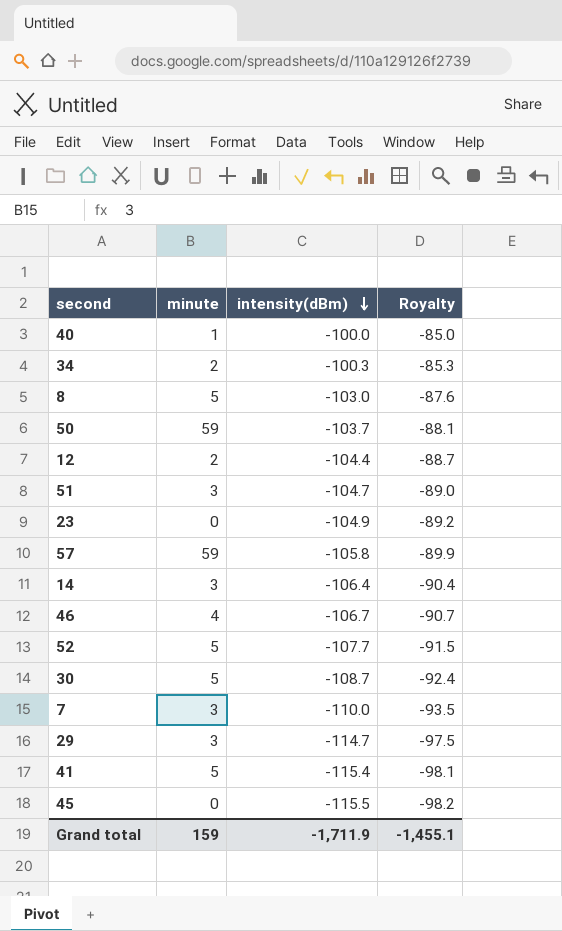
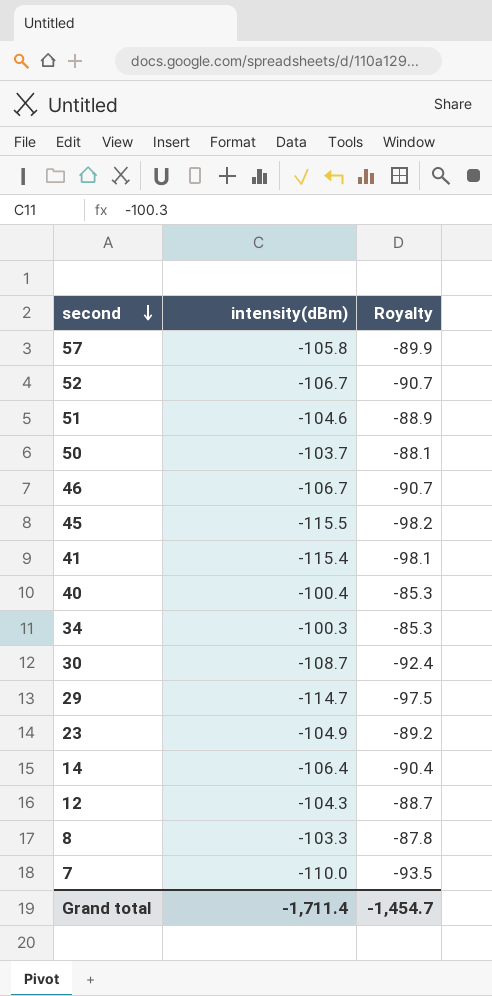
row order: intensity(dBm) descending -> second descending
column minute | position: 2 -> none
52 | intensity(dBm): -107.7 -> -106.7
52 | Royalty: -91.5 -> -90.7
51 | intensity(dBm): -104.7 -> -104.6
51 | Royalty: -89.0 -> -88.9
40 | intensity(dBm): -100.0 -> -100.4
40 | Royalty: -85.0 -> -85.3
12 | intensity(dBm): -104.4 -> -104.3
8 | intensity(dBm): -103.0 -> -103.3
8 | Royalty: -87.6 -> -87.8
Grand total | intensity(dBm): -1,711.9 -> -1,711.4
Grand total | Royalty: -1,455.1 -> -1,454.7

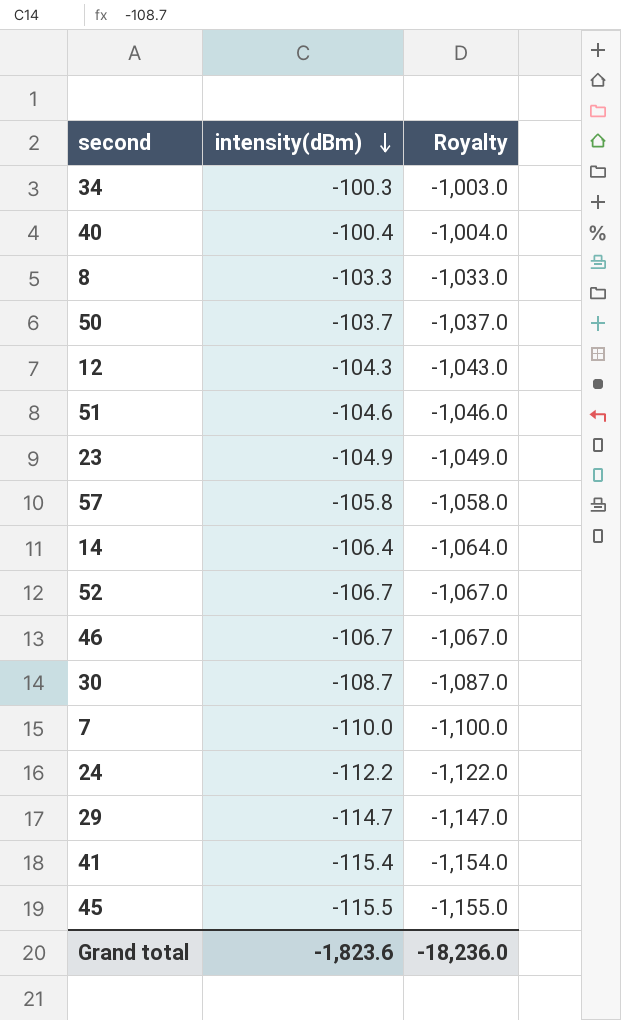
row order: second descending -> intensity(dBm) descending
column Royalty | formula: [intensity(dBm)] * 0.85 -> [intensity(dBm)] * 10
row 24: none -> -112.2 | -1,122.0
Grand total | intensity(dBm): -1,711.4 -> -1,823.6
Grand total | Royalty: -1,454.7 -> -18,236.0

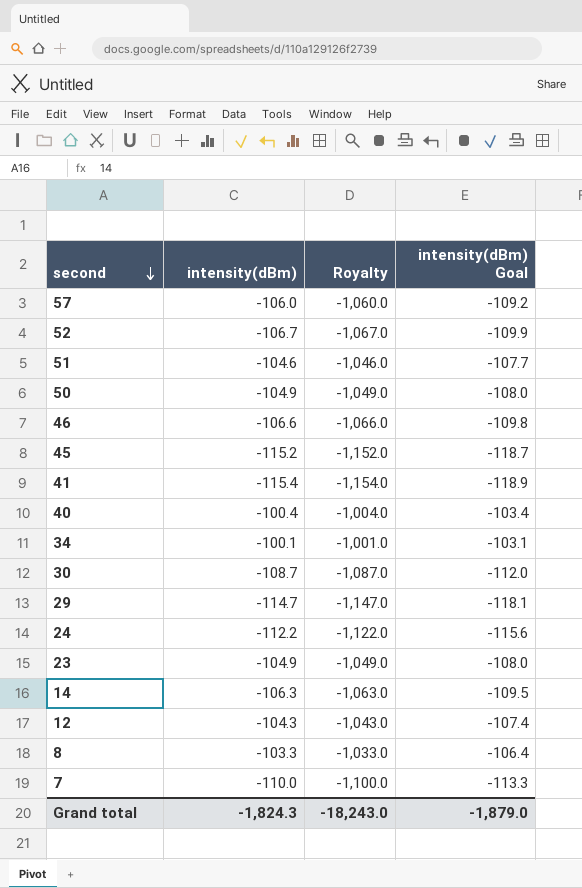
row order: intensity(dBm) descending -> second descending
column intensity(dBm) Goal | formula: none -> [intensity(dBm)] * 1.03
57 | intensity(dBm): -105.8 -> -106.0
57 | Royalty: -1,058.0 -> -1,060.0
50 | intensity(dBm): -103.7 -> -104.9
50 | Royalty: -1,037.0 -> -1,049.0
46 | intensity(dBm): -106.7 -> -106.6
46 | Royalty: -1,067.0 -> -1,066.0
45 | intensity(dBm): -115.5 -> -115.2
45 | Royalty: -1,155.0 -> -1,152.0
34 | intensity(dBm): -100.3 -> -100.1
34 | Royalty: -1,003.0 -> -1,001.0
14 | intensity(dBm): -106.4 -> -106.3
14 | Royalty: -1,064.0 -> -1,063.0
Grand total | intensity(dBm): -1,823.6 -> -1,824.3
Grand total | Royalty: -18,236.0 -> -18,243.0

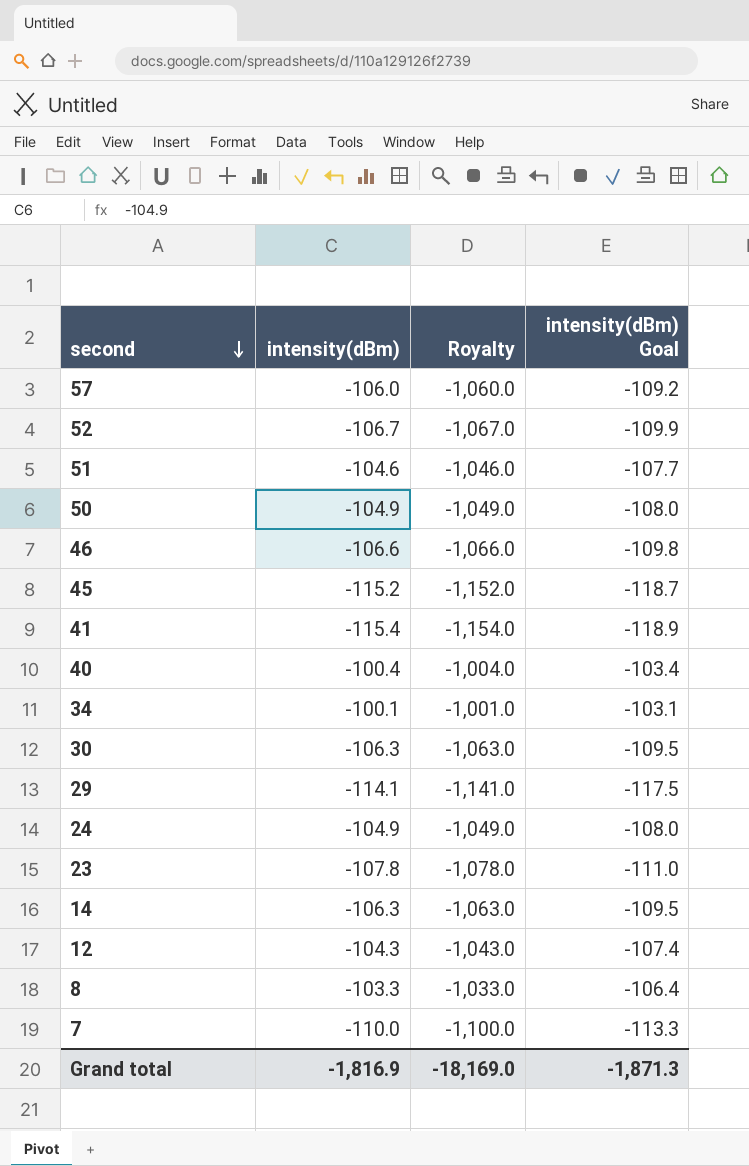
30 | intensity(dBm): -108.7 -> -106.3
30 | Royalty: -1,087.0 -> -1,063.0
30 | intensity(dBm) Goal: -112.0 -> -109.5
29 | intensity(dBm): -114.7 -> -114.1
29 | Royalty: -1,147.0 -> -1,141.0
29 | intensity(dBm) Goal: -118.1 -> -117.5
24 | intensity(dBm): -112.2 -> -104.9
24 | Royalty: -1,122.0 -> -1,049.0
24 | intensity(dBm) Goal: -115.6 -> -108.0
23 | intensity(dBm): -104.9 -> -107.8
23 | Royalty: -1,049.0 -> -1,078.0
23 | intensity(dBm) Goal: -108.0 -> -111.0
Grand total | intensity(dBm): -1,824.3 -> -1,816.9
Grand total | Royalty: -18,243.0 -> -18,169.0
Grand total | intensity(dBm) Goal: -1,879.0 -> -1,871.3

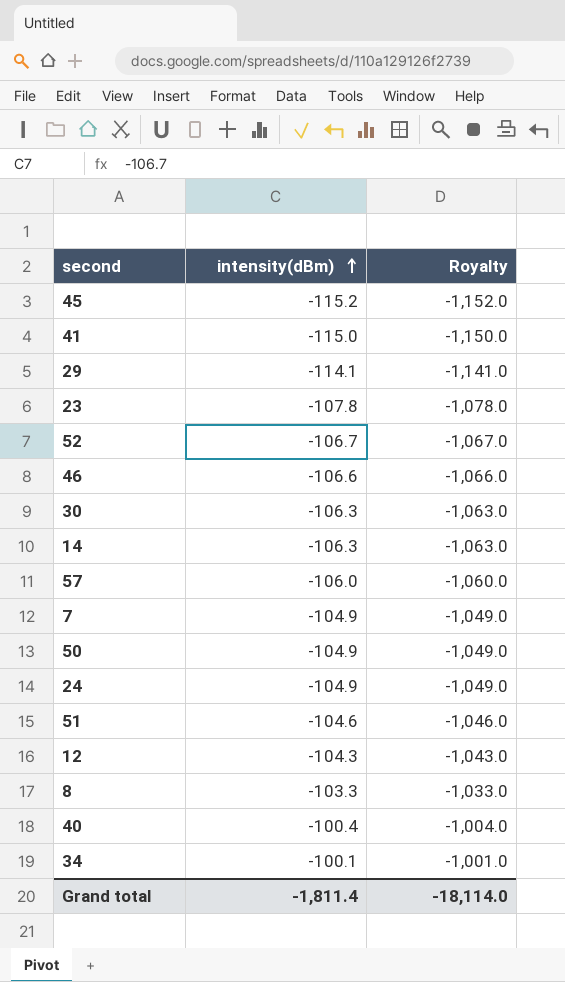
row order: second descending -> intensity(dBm) ascending
column intensity(dBm) Goal | formula: [intensity(dBm)] * 1.03 -> none
41 | intensity(dBm): -115.4 -> -115.0
41 | Royalty: -1,154.0 -> -1,150.0
7 | intensity(dBm): -110.0 -> -104.9
7 | Royalty: -1,100.0 -> -1,049.0
Grand total | intensity(dBm): -1,816.9 -> -1,811.4
Grand total | Royalty: -18,169.0 -> -18,114.0

